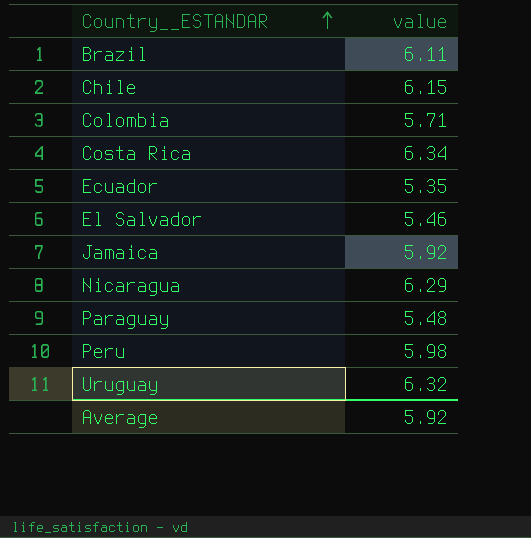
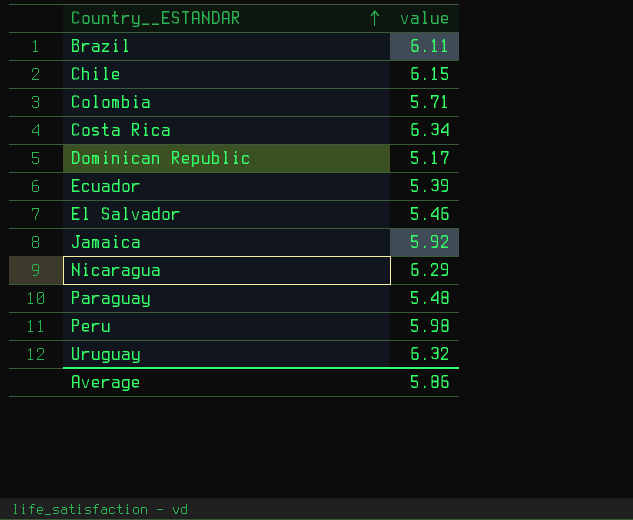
row Dominican Republic: none -> 5.17
Ecuador | value: 5.35 -> 5.39
Average | value: 5.92 -> 5.86

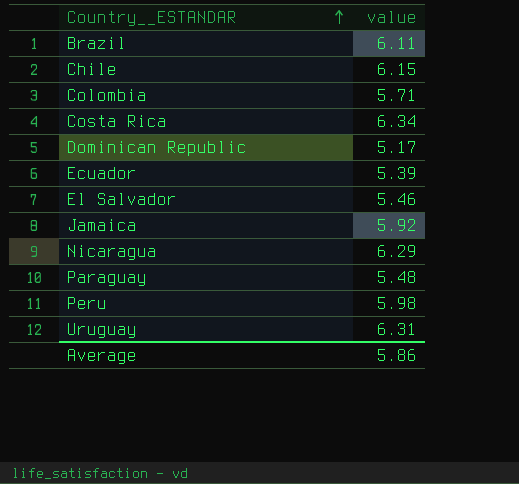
Uruguay | value: 6.32 -> 6.31

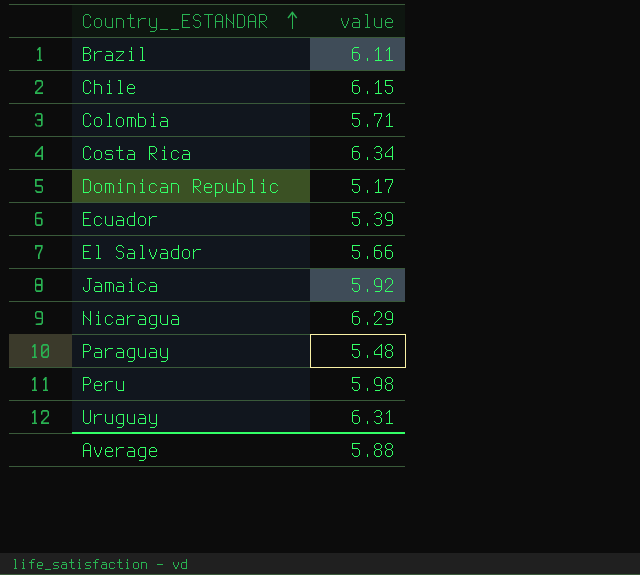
El Salvador | value: 5.46 -> 5.66
Average | value: 5.86 -> 5.88

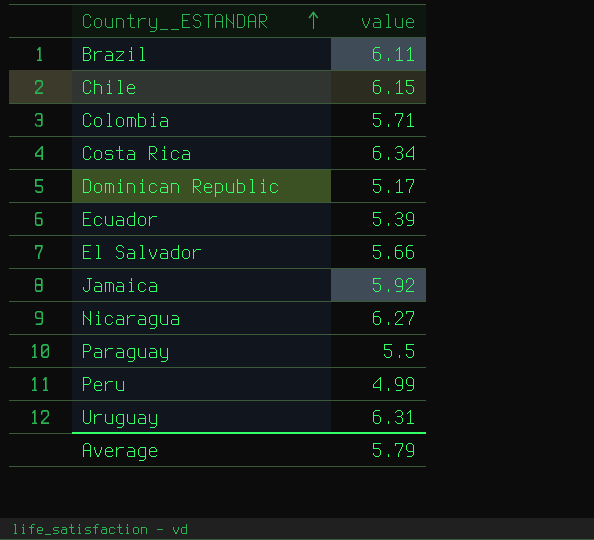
Nicaragua | value: 6.29 -> 6.27
Paraguay | value: 5.48 -> 5.5
Peru | value: 5.98 -> 4.99
Average | value: 5.88 -> 5.79

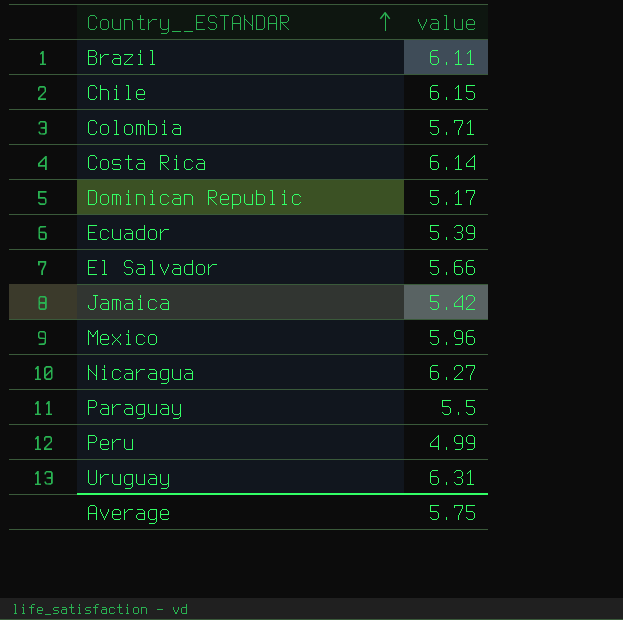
Costa Rica | value: 6.34 -> 6.14
Jamaica | value: 5.92 -> 5.42
row Mexico: none -> 5.96
Average | value: 5.79 -> 5.75

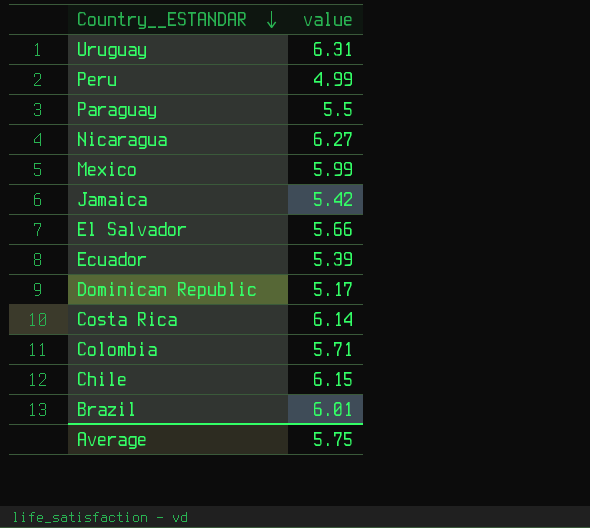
row order: Country__ESTANDAR ascending -> Country__ESTANDAR descending
Mexico | value: 5.96 -> 5.99
Brazil | value: 6.11 -> 6.01

